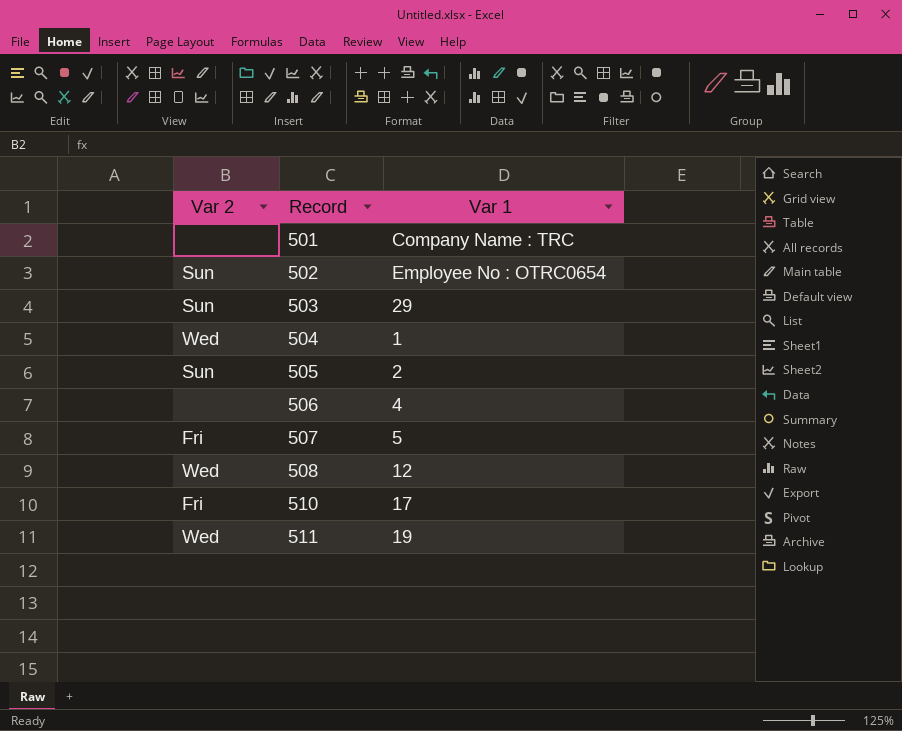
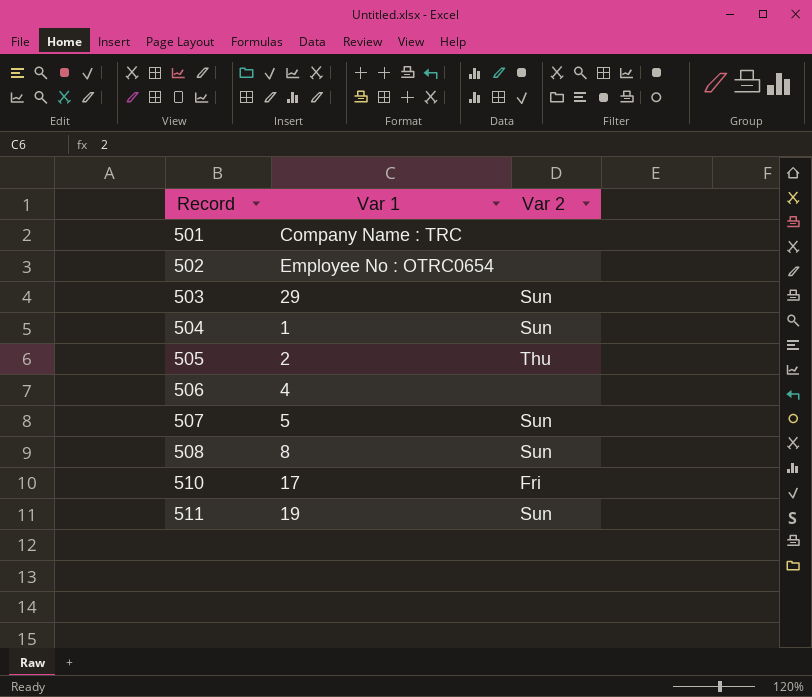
column Var 2 | position: 1 -> 3
502 | Var 2: Sun -> none
504 | Var 2: Wed -> Sun
505 | Var 2: Sun -> Thu
507 | Var 2: Fri -> Sun
508 | Var 1: 12 -> 8
508 | Var 2: Wed -> Sun
511 | Var 2: Wed -> Sun

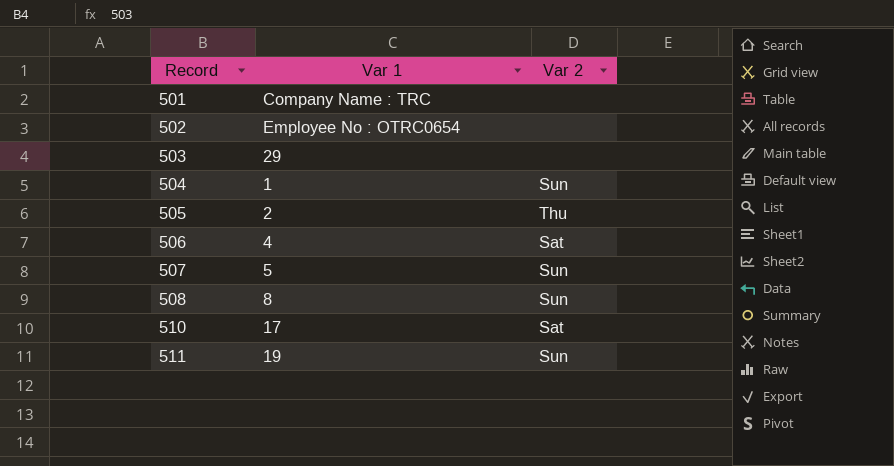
503 | Var 2: Sun -> none
506 | Var 2: none -> Sat
510 | Var 2: Fri -> Sat

